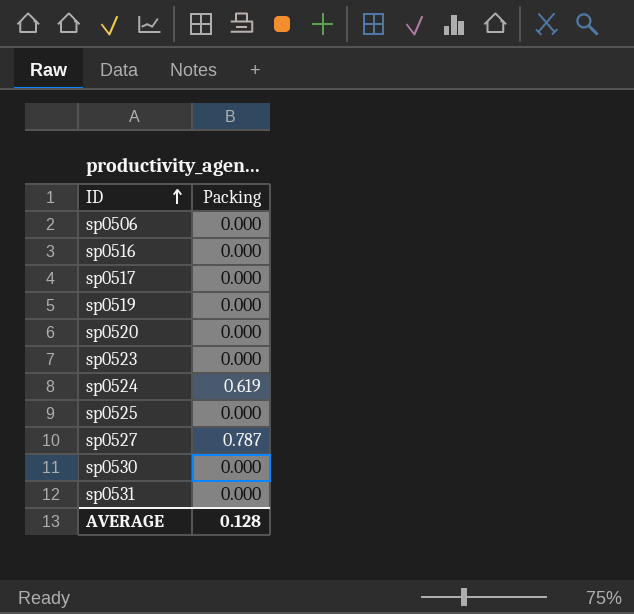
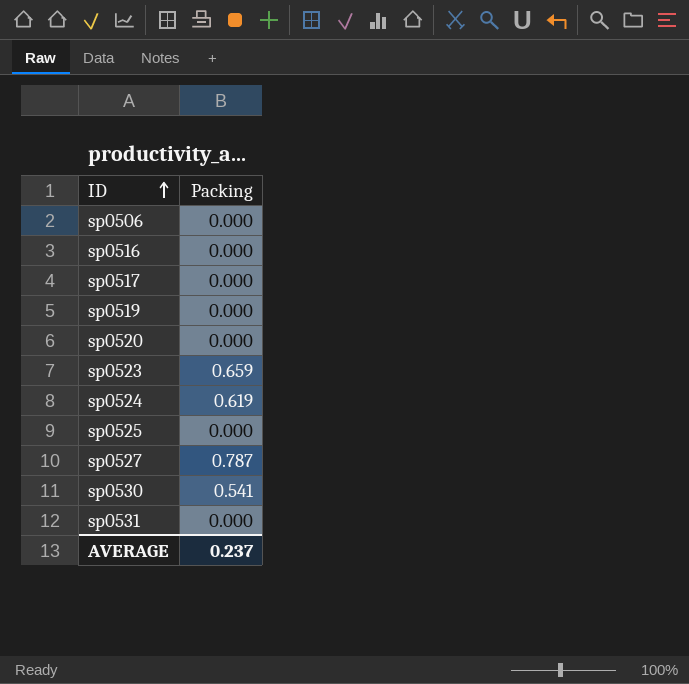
sp0523 | Packing: 0.000 -> 0.659
sp0530 | Packing: 0.000 -> 0.541
AVERAGE | Packing: 0.128 -> 0.237

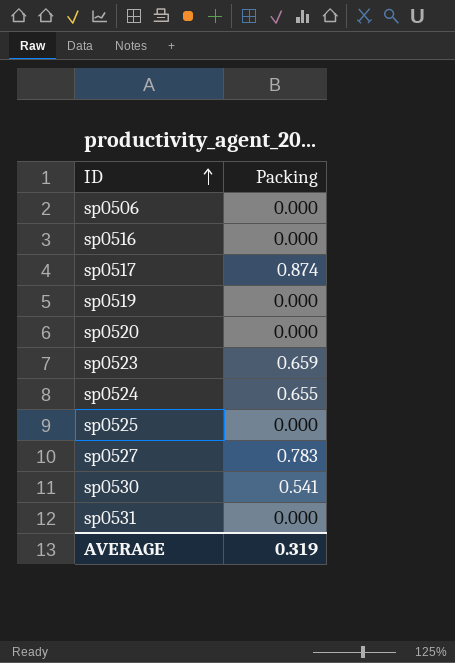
sp0517 | Packing: 0.000 -> 0.874
sp0524 | Packing: 0.619 -> 0.655
sp0527 | Packing: 0.787 -> 0.783
AVERAGE | Packing: 0.237 -> 0.319

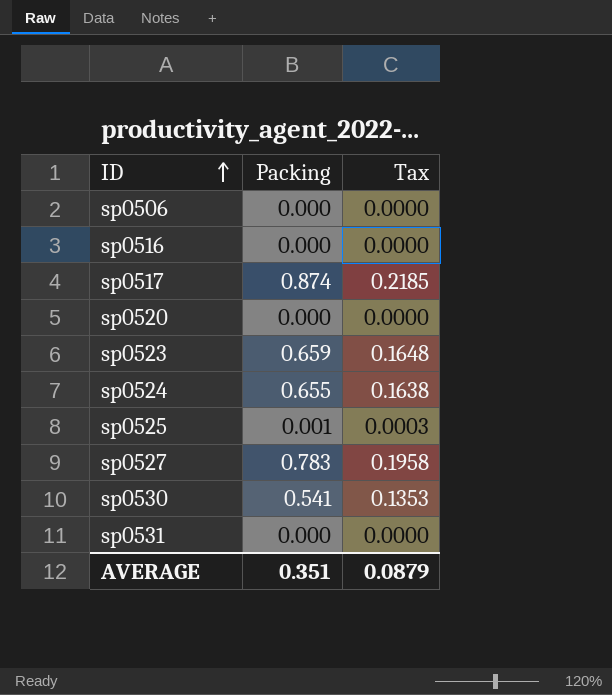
column Tax | formula: none -> [Packing] * 0.25
row sp0519: 0.000 -> none
sp0525 | Packing: 0.000 -> 0.001
AVERAGE | Packing: 0.319 -> 0.351

